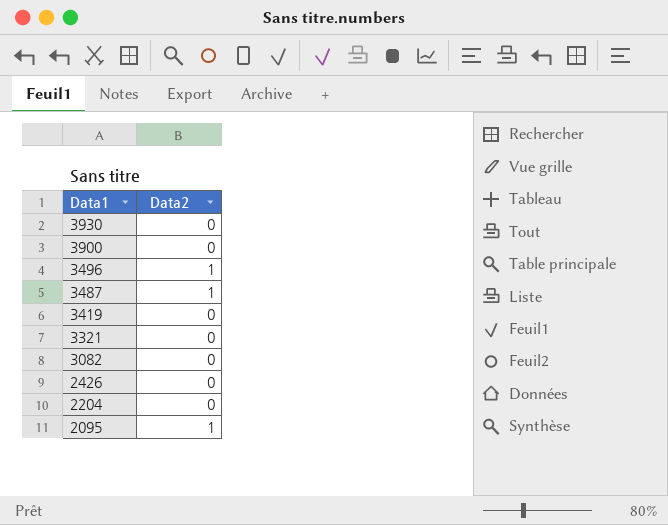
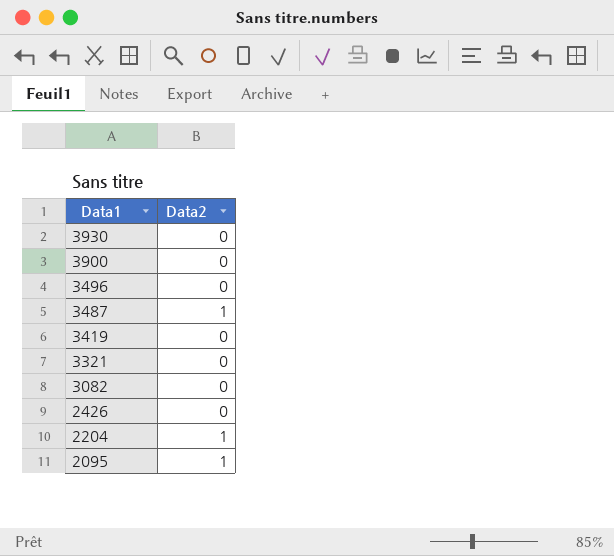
3496 | Data2: 1 -> 0
2204 | Data2: 0 -> 1

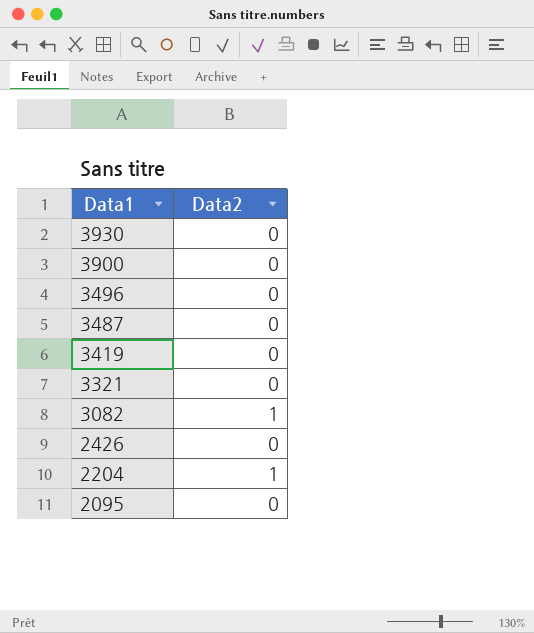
3487 | Data2: 1 -> 0
3082 | Data2: 0 -> 1
2095 | Data2: 1 -> 0

